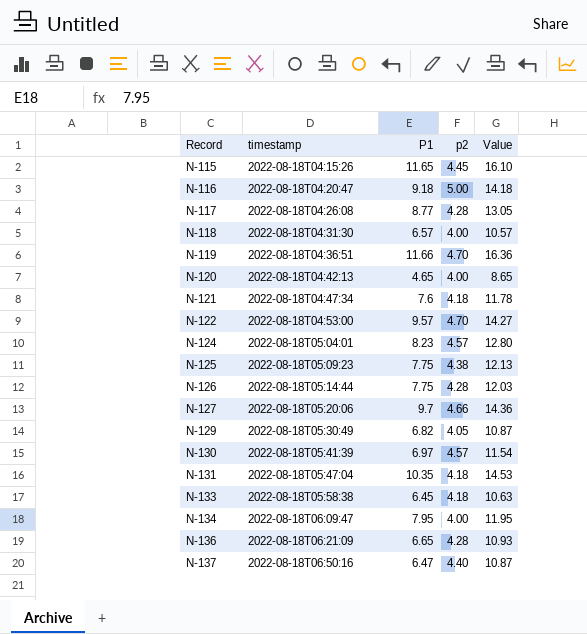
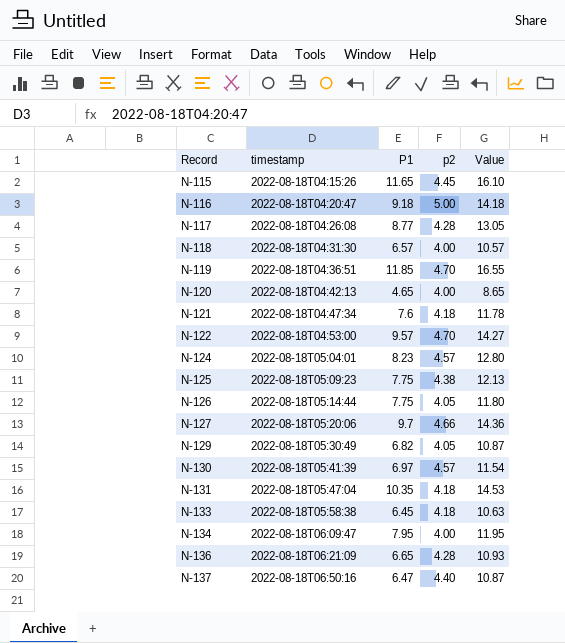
N-119 | P1: 11.66 -> 11.85
N-119 | Value: 16.36 -> 16.55
N-126 | p2: 4.28 -> 4.05
N-126 | Value: 12.03 -> 11.80

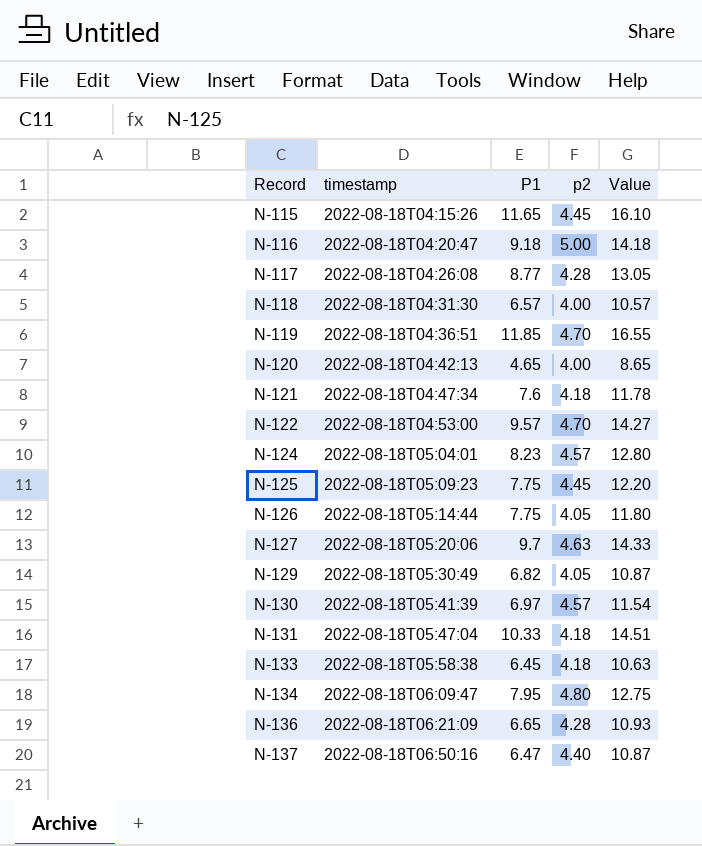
N-125 | p2: 4.38 -> 4.45
N-125 | Value: 12.13 -> 12.20
N-127 | p2: 4.66 -> 4.63
N-127 | Value: 14.36 -> 14.33
N-131 | P1: 10.35 -> 10.33
N-131 | Value: 14.53 -> 14.51
N-134 | p2: 4.00 -> 4.80
N-134 | Value: 11.95 -> 12.75

